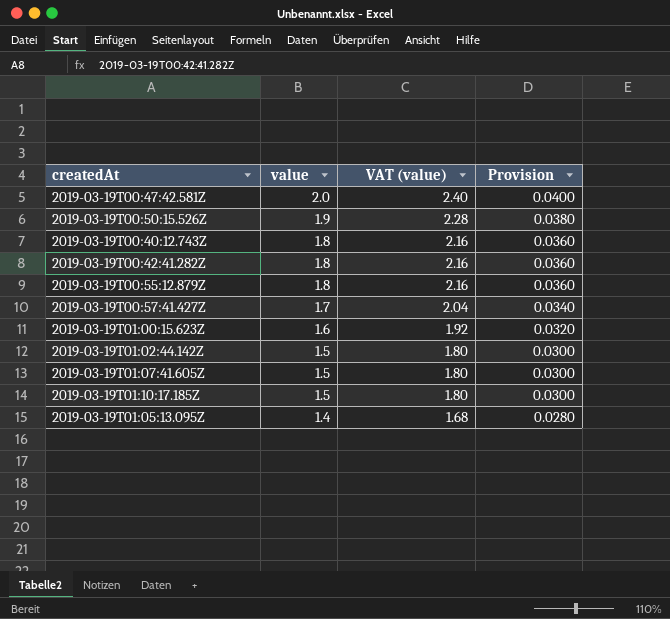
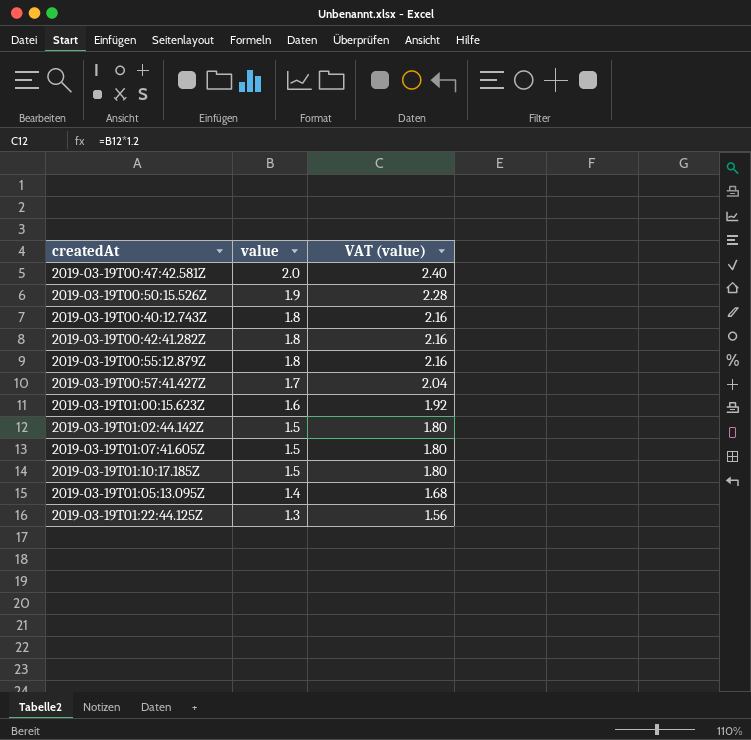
column Provision | formula: [value] * 0.02 -> none
row 2019-03-19T01:22:44.125Z: none -> 1.3 | 1.56

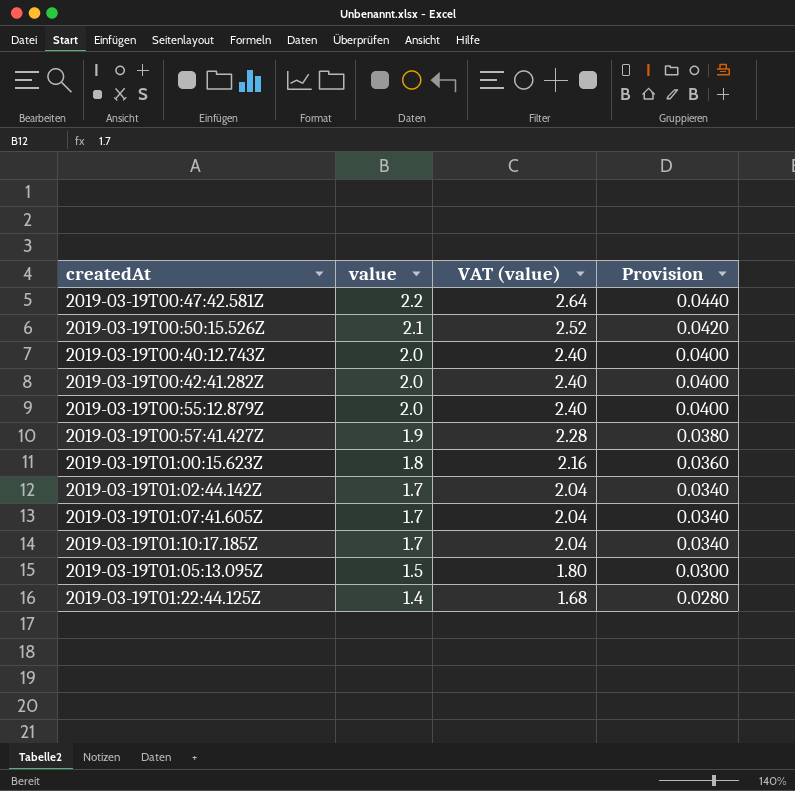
column Provision | formula: none -> [value] * 0.02
2019-03-19T00:47:42.581Z | value: 2.0 -> 2.2
2019-03-19T00:47:42.581Z | VAT (value): 2.40 -> 2.64
2019-03-19T00:50:15.526Z | value: 1.9 -> 2.1
2019-03-19T00:50:15.526Z | VAT (value): 2.28 -> 2.52
2019-03-19T00:40:12.743Z | value: 1.8 -> 2.0
2019-03-19T00:40:12.743Z | VAT (value): 2.16 -> 2.40
2019-03-19T00:42:41.282Z | value: 1.8 -> 2.0
2019-03-19T00:42:41.282Z | VAT (value): 2.16 -> 2.40
2019-03-19T00:55:12.879Z | value: 1.8 -> 2.0
2019-03-19T00:55:12.879Z | VAT (value): 2.16 -> 2.40
2019-03-19T00:57:41.427Z | value: 1.7 -> 1.9
2019-03-19T00:57:41.427Z | VAT (value): 2.04 -> 2.28
2019-03-19T01:00:15.623Z | value: 1.6 -> 1.8
2019-03-19T01:00:15.623Z | VAT (value): 1.92 -> 2.16
2019-03-19T01:02:44.142Z | value: 1.5 -> 1.7
2019-03-19T01:02:44.142Z | VAT (value): 1.80 -> 2.04
2019-03-19T01:07:41.605Z | value: 1.5 -> 1.7
2019-03-19T01:07:41.605Z | VAT (value): 1.80 -> 2.04
2019-03-19T01:10:17.185Z | value: 1.5 -> 1.7
2019-03-19T01:10:17.185Z | VAT (value): 1.80 -> 2.04
2019-03-19T01:05:13.095Z | value: 1.4 -> 1.5
2019-03-19T01:05:13.095Z | VAT (value): 1.68 -> 1.80
2019-03-19T01:22:44.125Z | value: 1.3 -> 1.4
2019-03-19T01:22:44.125Z | VAT (value): 1.56 -> 1.68

